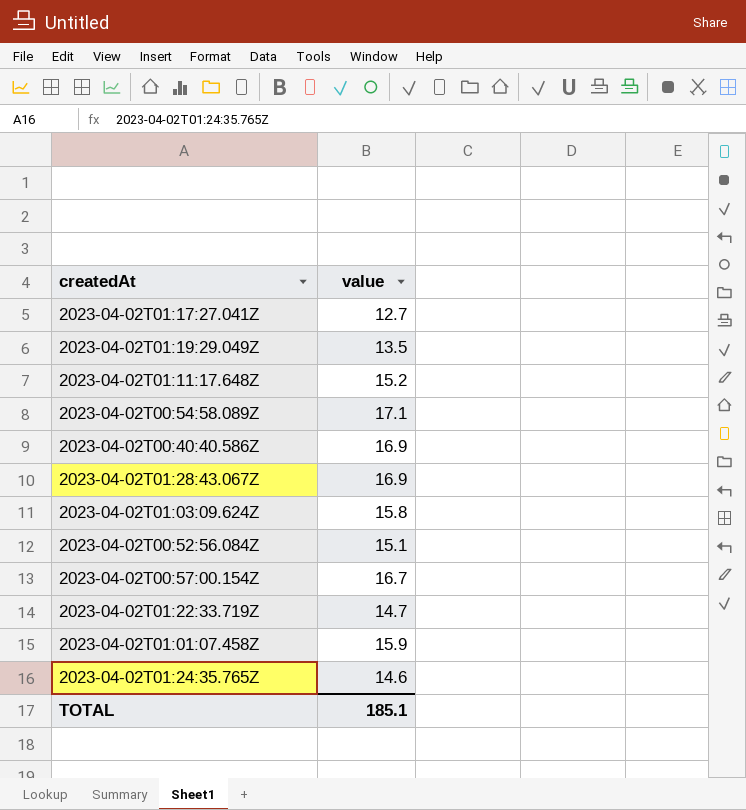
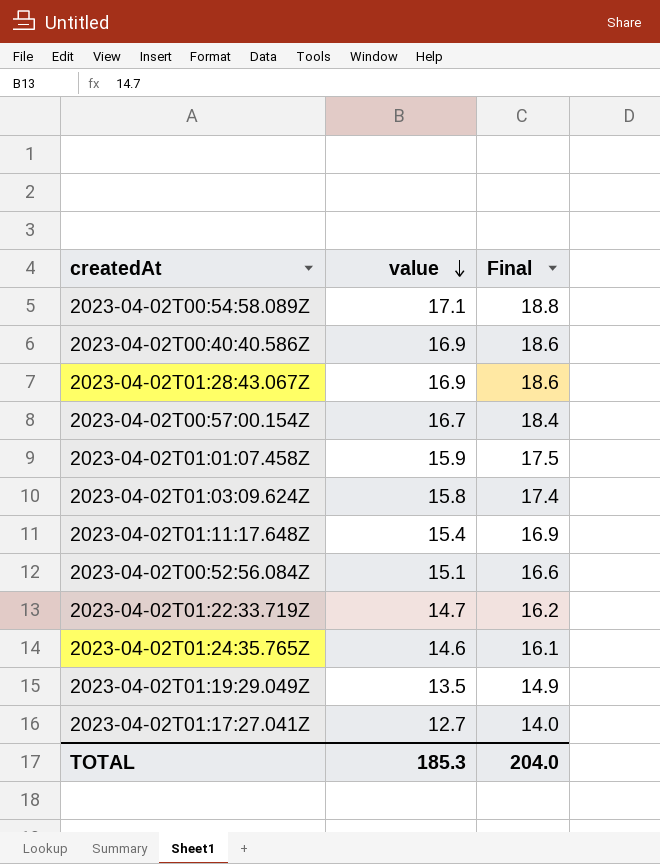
row order: none -> value descending
column Final | formula: none -> [value] * 1.1
2023-04-02T01:11:17.648Z | value: 15.2 -> 15.4
TOTAL | value: 185.1 -> 185.3

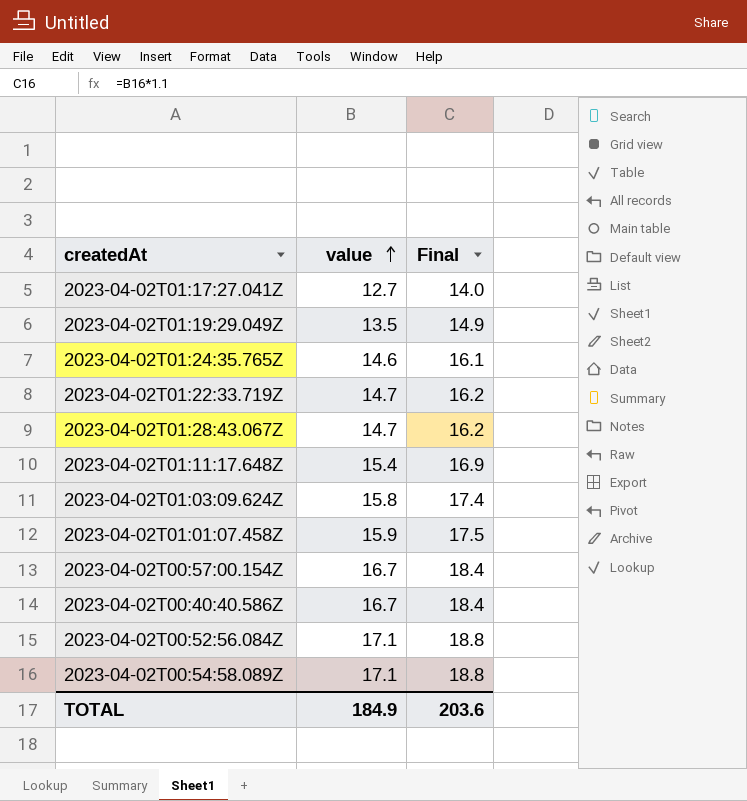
row order: value descending -> value ascending
2023-04-02T01:28:43.067Z | value: 16.9 -> 14.7
2023-04-02T01:28:43.067Z | Final: 18.6 -> 16.2
2023-04-02T00:40:40.586Z | value: 16.9 -> 16.7
2023-04-02T00:40:40.586Z | Final: 18.6 -> 18.4
2023-04-02T00:52:56.084Z | value: 15.1 -> 17.1
2023-04-02T00:52:56.084Z | Final: 16.6 -> 18.8
TOTAL | value: 185.3 -> 184.9
TOTAL | Final: 204.0 -> 203.6

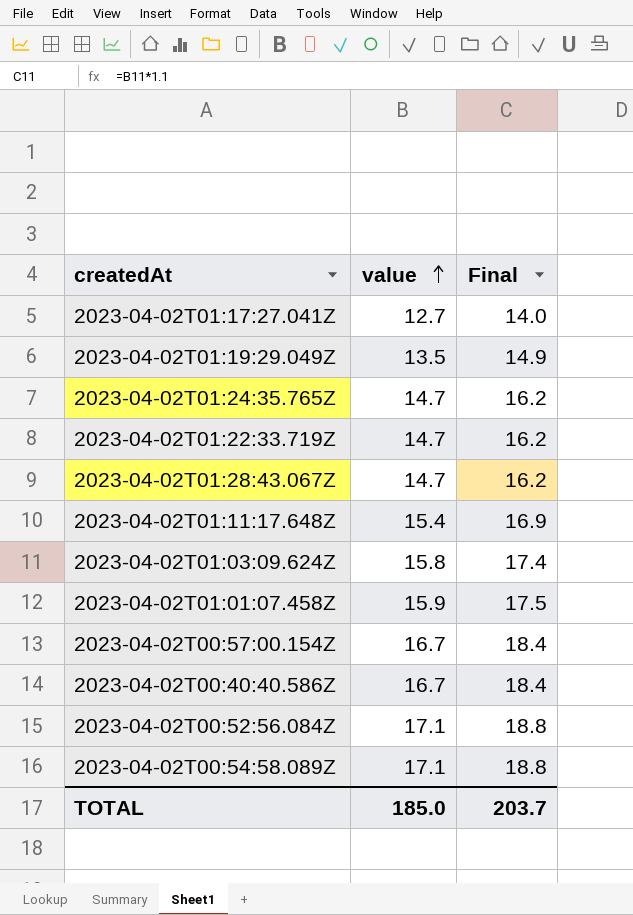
2023-04-02T01:24:35.765Z | value: 14.6 -> 14.7
2023-04-02T01:24:35.765Z | Final: 16.1 -> 16.2
TOTAL | value: 184.9 -> 185.0
TOTAL | Final: 203.6 -> 203.7

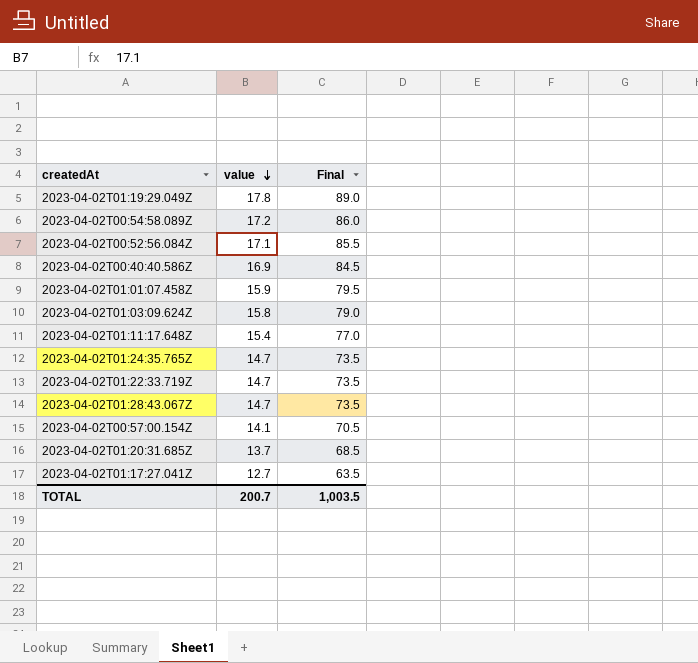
row order: value ascending -> value descending
column Final | formula: [value] * 1.1 -> [value] * 5
2023-04-02T01:19:29.049Z | value: 13.5 -> 17.8
2023-04-02T00:54:58.089Z | value: 17.1 -> 17.2
2023-04-02T00:40:40.586Z | value: 16.7 -> 16.9
2023-04-02T00:57:00.154Z | value: 16.7 -> 14.1
row 2023-04-02T01:20:31.685Z: none -> 13.7 | 68.5
TOTAL | value: 185.0 -> 200.7
TOTAL | Final: 203.7 -> 1,003.5

